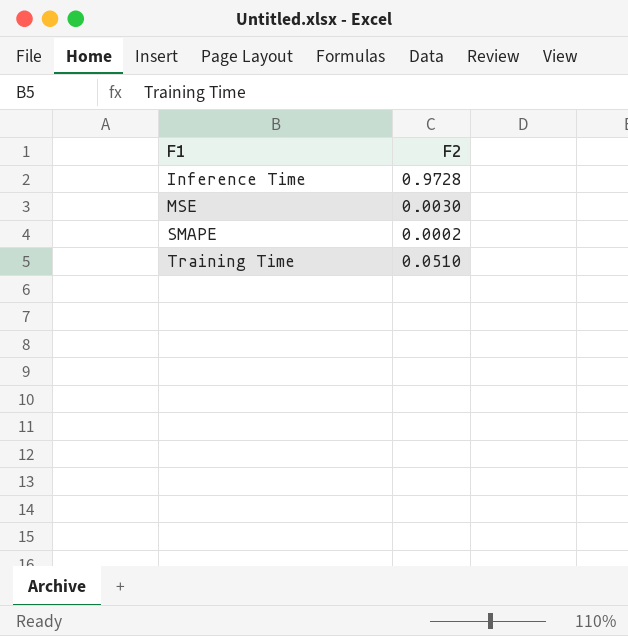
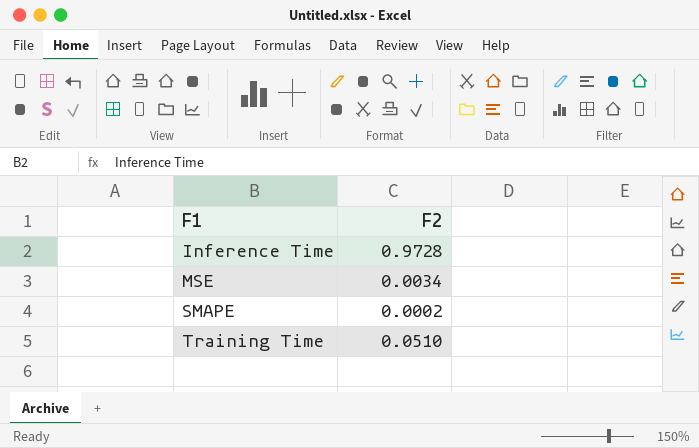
MSE | F2: 0.0030 -> 0.0034

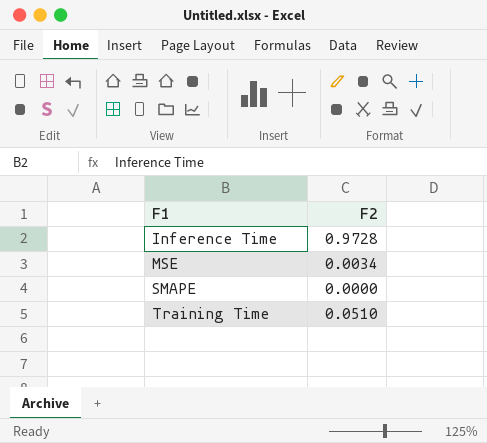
SMAPE | F2: 0.0002 -> 0.0000

